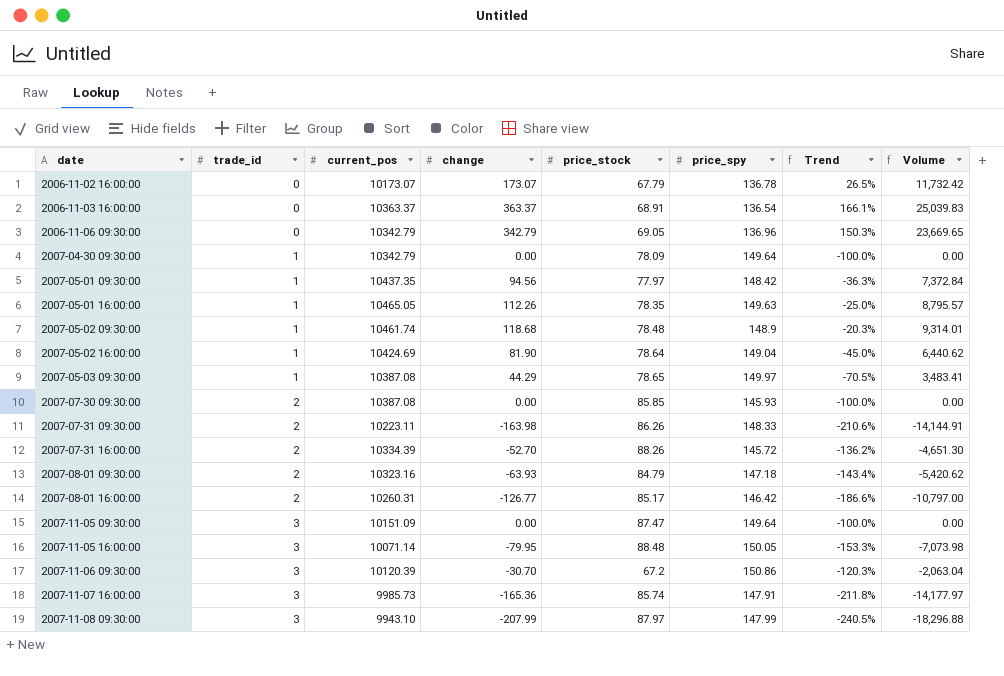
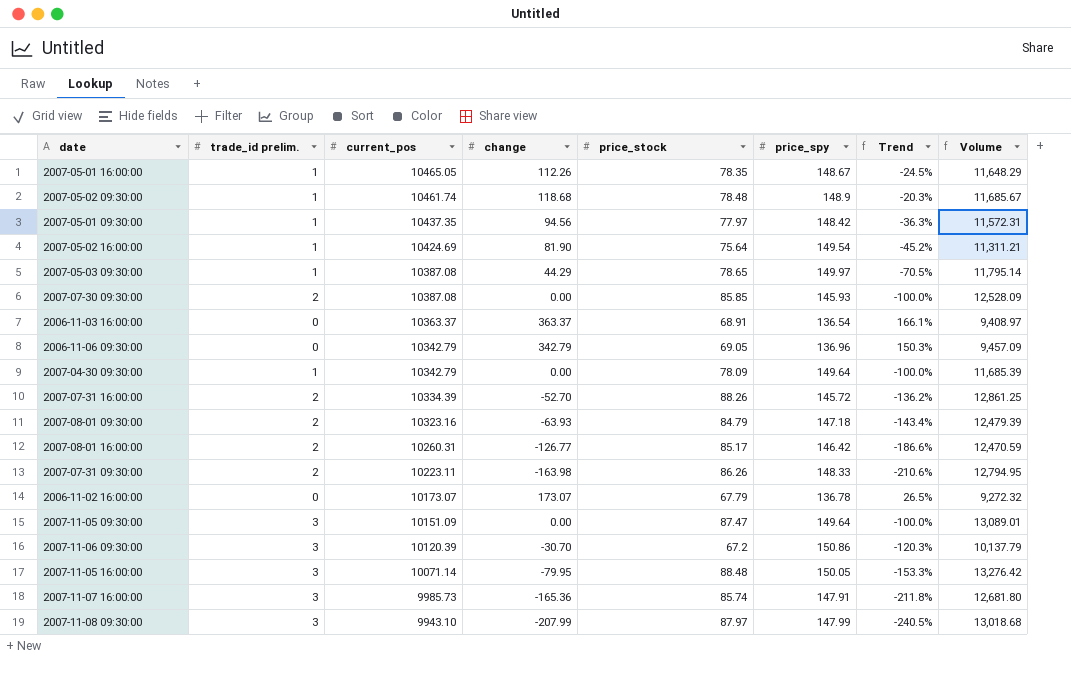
row order: date ascending -> current_pos descending
column name: trade_id -> trade_id prelim.
column Volume | formula: [change] * [price_stock] -> [price_stock] * [price_spy]
2007-05-01 16:00:00 | price_spy: 149.63 -> 148.67
2007-05-01 16:00:00 | Trend: -25.0% -> -24.5%
2007-05-02 16:00:00 | price_stock: 78.64 -> 75.64
2007-05-02 16:00:00 | price_spy: 149.04 -> 149.54
2007-05-02 16:00:00 | Trend: -45.0% -> -45.2%

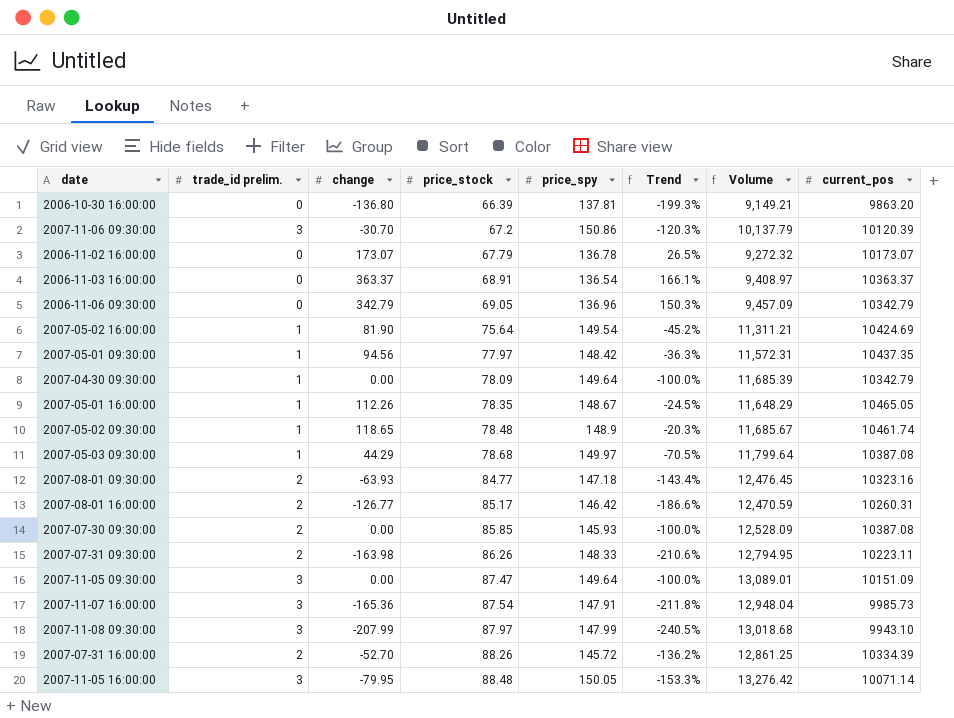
row order: current_pos descending -> price_stock ascending
column current_pos | position: 3 -> 8
row 2006-10-30 16:00:00: none -> 0 | -136.80 | 66.39 | 137.81 | -199.3% | 9,149.21 | 9863.20
2007-05-02 09:30:00 | change: 118.68 -> 118.65
2007-05-03 09:30:00 | price_stock: 78.65 -> 78.68
2007-05-03 09:30:00 | Volume: 11,795.14 -> 11,799.64
2007-08-01 09:30:00 | price_stock: 84.79 -> 84.77
2007-08-01 09:30:00 | Volume: 12,479.39 -> 12,476.45
2007-11-07 16:00:00 | price_stock: 85.74 -> 87.54
2007-11-07 16:00:00 | Volume: 12,681.80 -> 12,948.04

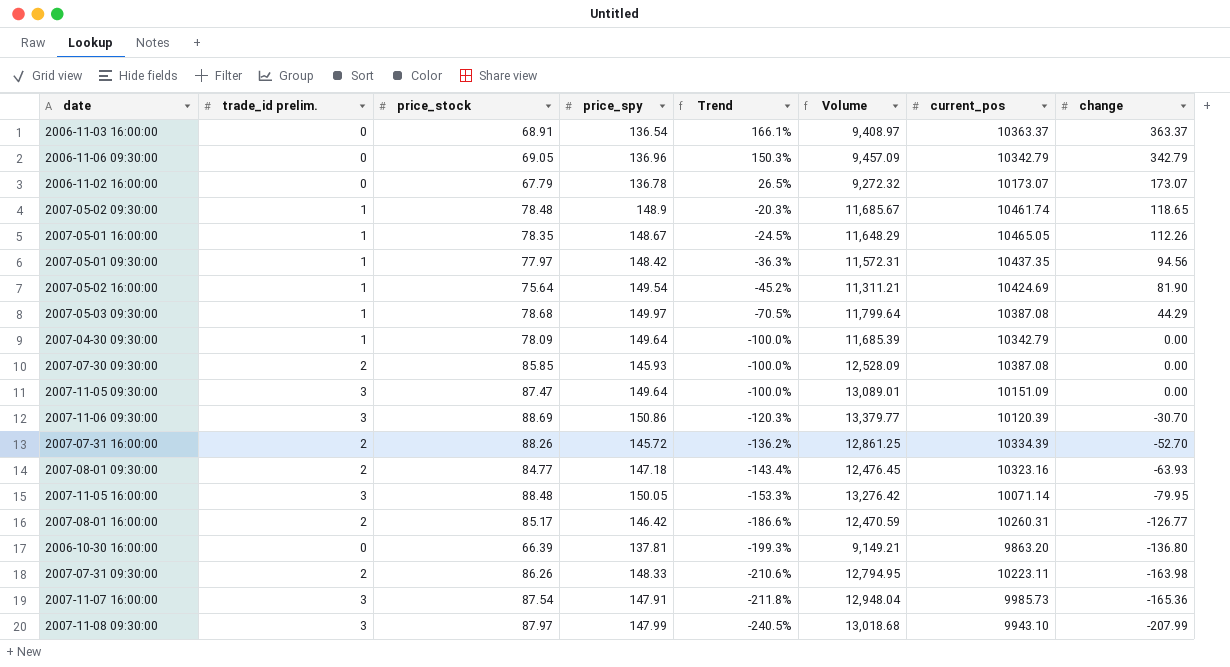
row order: price_stock ascending -> Trend descending
column change | position: 3 -> 8
2007-11-06 09:30:00 | price_stock: 67.2 -> 88.69
2007-11-06 09:30:00 | Volume: 10,137.79 -> 13,379.77

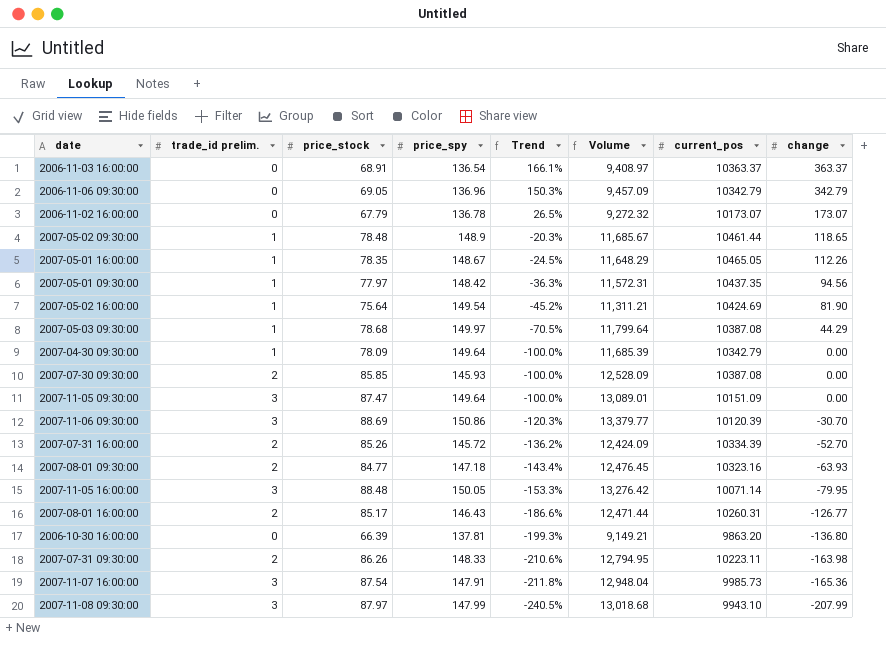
2007-05-02 09:30:00 | current_pos: 10461.74 -> 10461.44
2007-07-31 16:00:00 | price_stock: 88.26 -> 85.26
2007-07-31 16:00:00 | Volume: 12,861.25 -> 12,424.09
2007-08-01 16:00:00 | price_spy: 146.42 -> 146.43
2007-08-01 16:00:00 | Volume: 12,470.59 -> 12,471.44

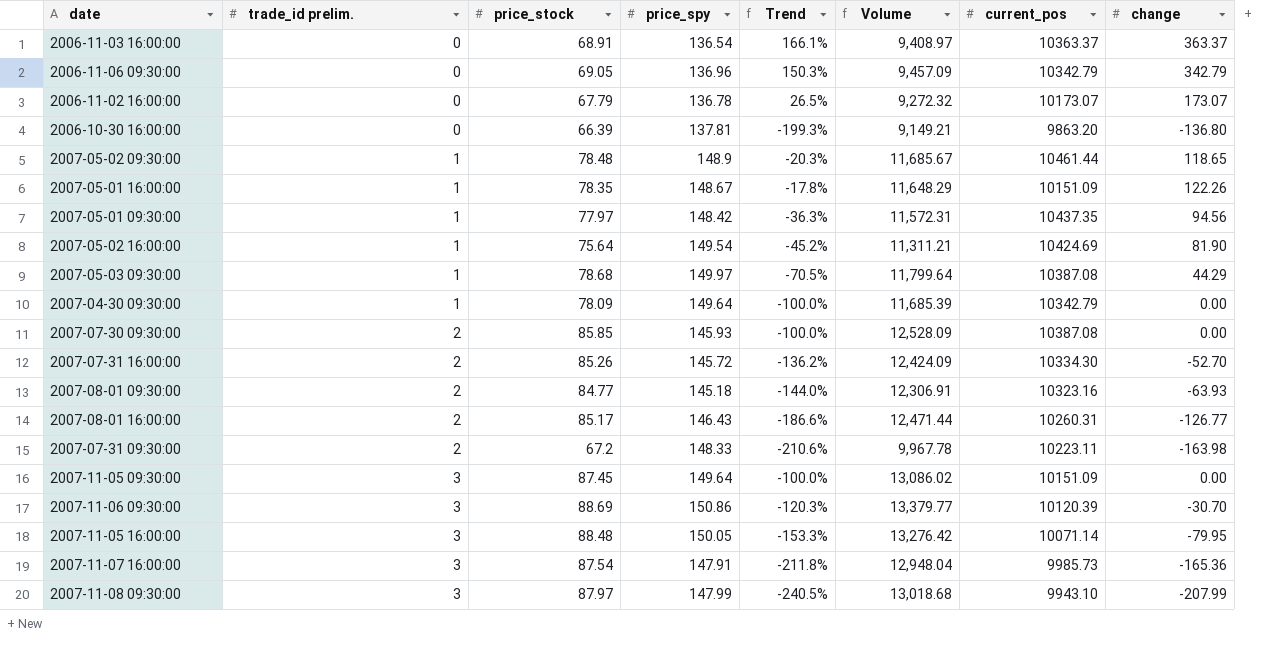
row order: Trend descending -> trade_id prelim. ascending
2007-05-01 16:00:00 | Trend: -24.5% -> -17.8%
2007-05-01 16:00:00 | current_pos: 10465.05 -> 10151.09
2007-05-01 16:00:00 | change: 112.26 -> 122.26
2007-07-31 16:00:00 | current_pos: 10334.39 -> 10334.30
2007-08-01 09:30:00 | price_spy: 147.18 -> 145.18
2007-08-01 09:30:00 | Trend: -143.4% -> -144.0%
2007-08-01 09:30:00 | Volume: 12,476.45 -> 12,306.91
2007-07-31 09:30:00 | price_stock: 86.26 -> 67.2
2007-07-31 09:30:00 | Volume: 12,794.95 -> 9,967.78
2007-11-05 09:30:00 | price_stock: 87.47 -> 87.45
2007-11-05 09:30:00 | Volume: 13,089.01 -> 13,086.02

